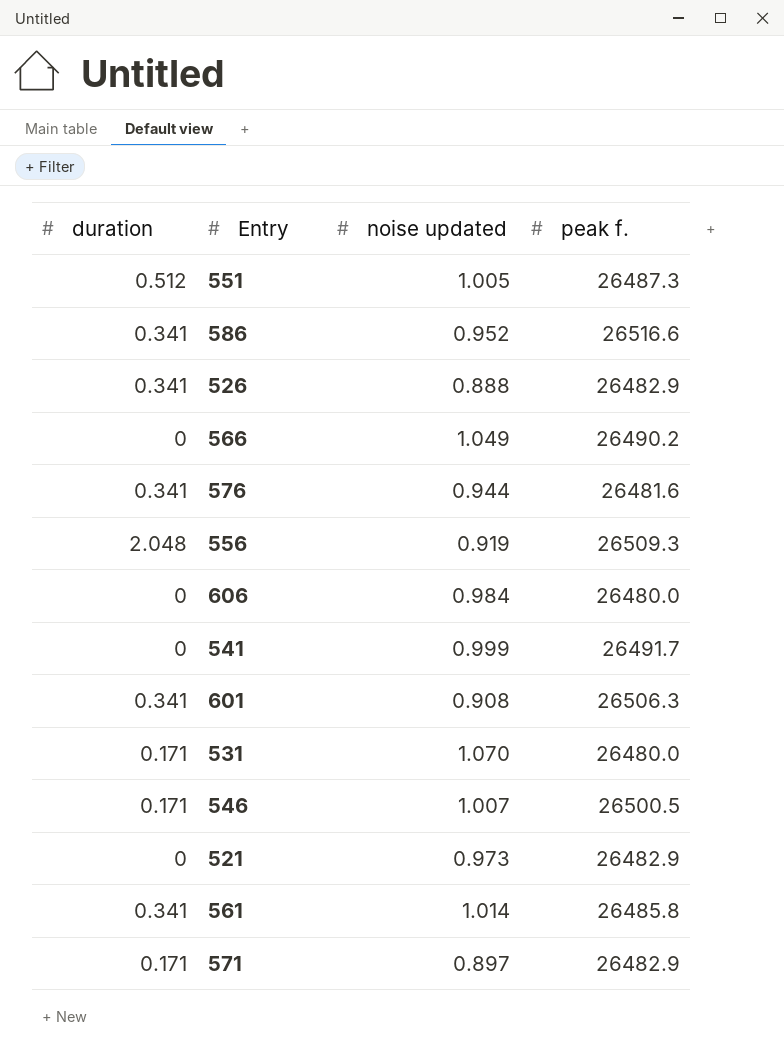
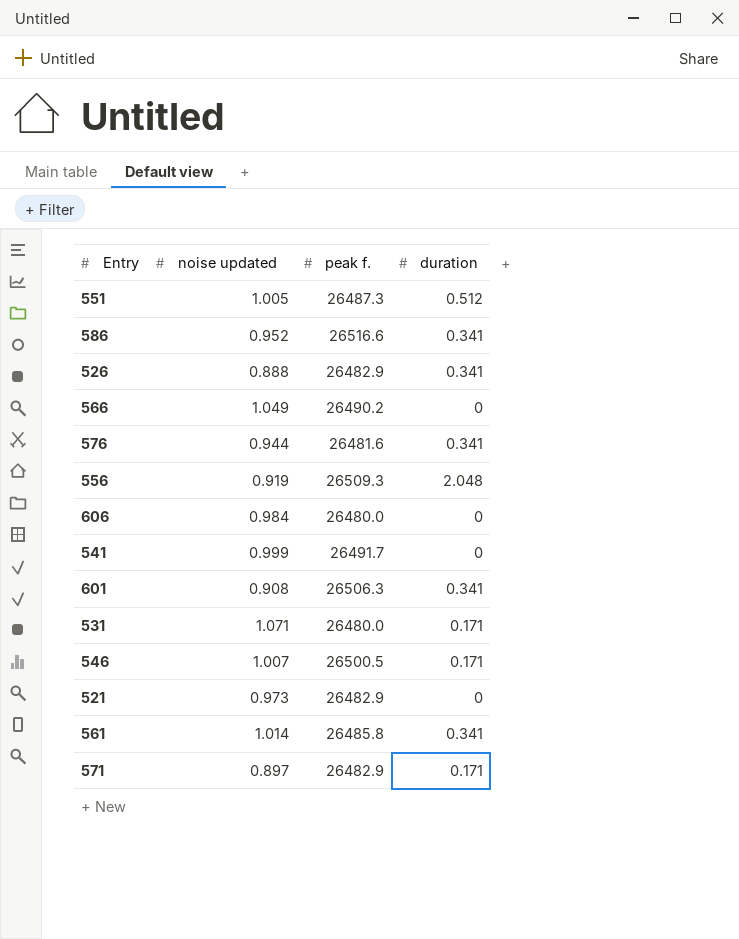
column duration | position: 1 -> 4
531 | noise updated: 1.070 -> 1.071

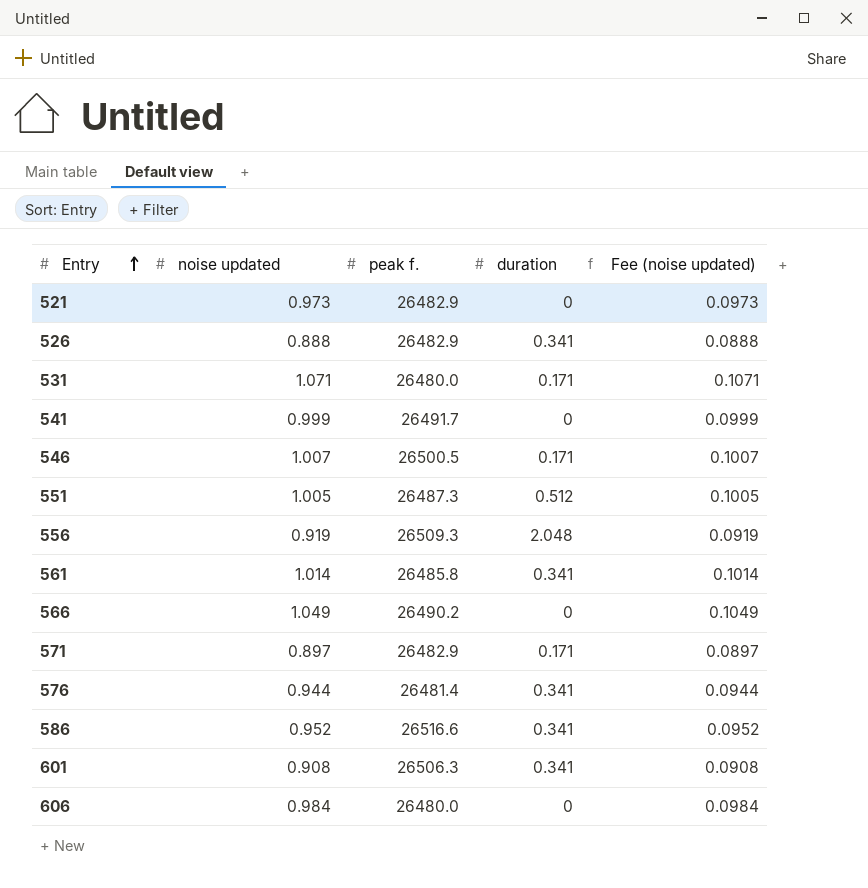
row order: none -> Entry ascending
column Fee (noise updated) | formula: none -> [noise updated] * 0.1
576 | peak f.: 26481.6 -> 26481.4

